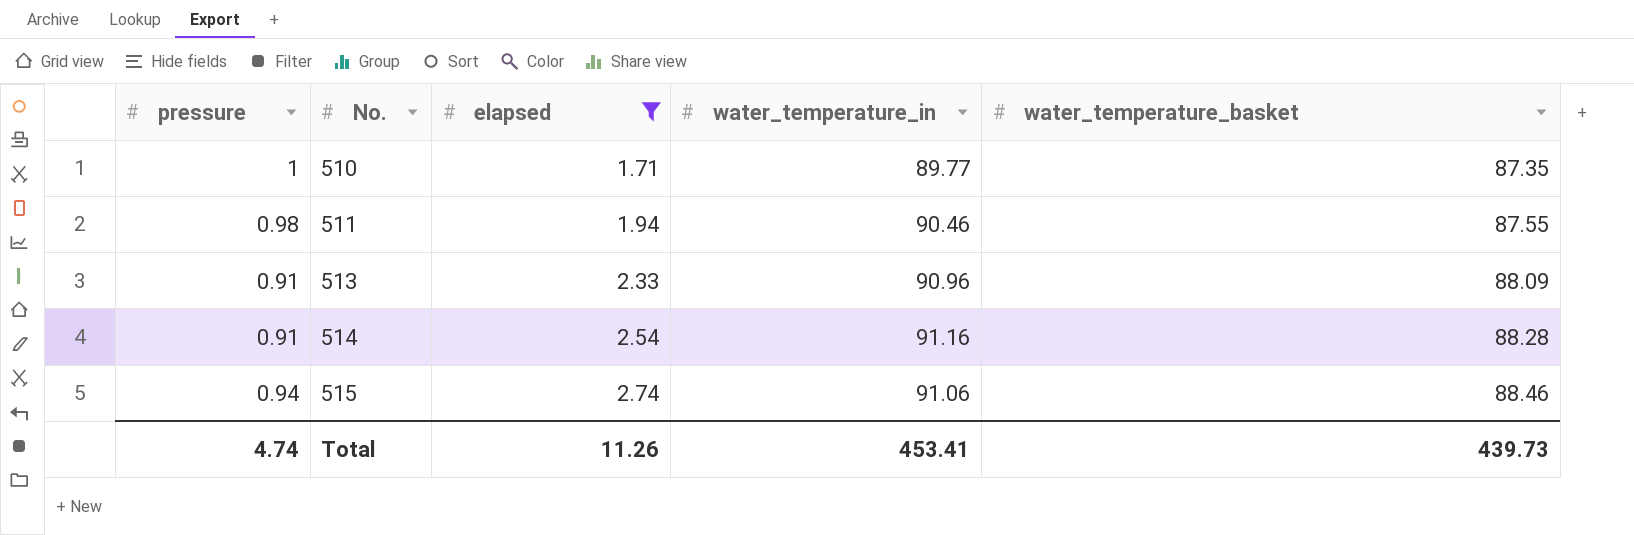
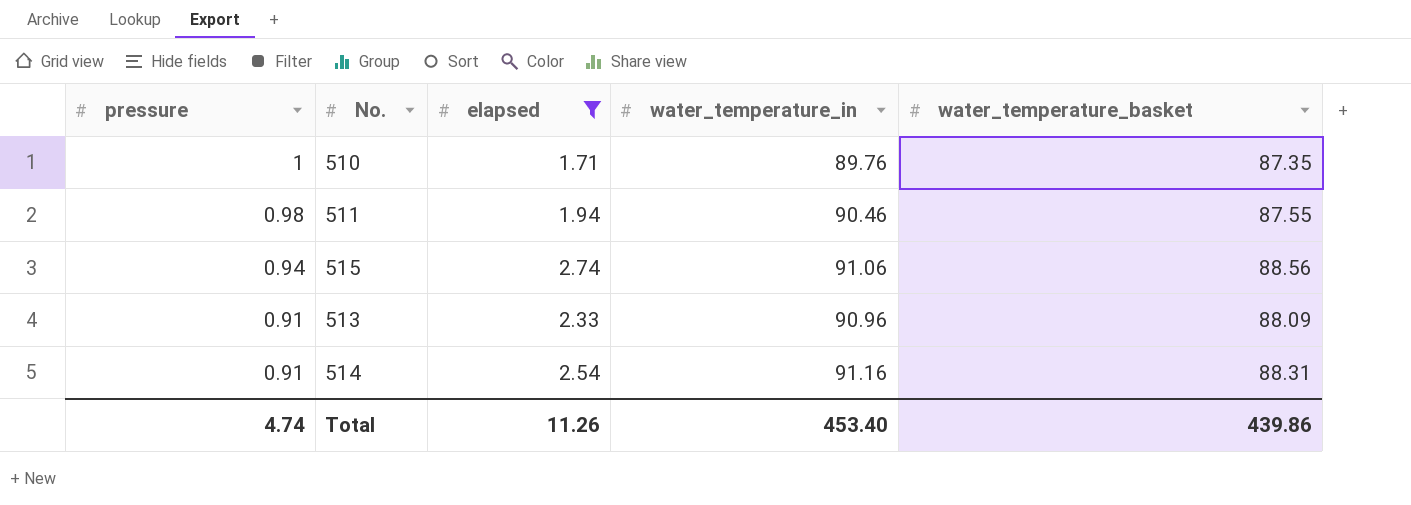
row order: No. ascending -> pressure descending
510 | water_temperature_in: 89.77 -> 89.76
515 | water_temperature_basket: 88.46 -> 88.56
514 | water_temperature_basket: 88.28 -> 88.31
Total | water_temperature_in: 453.41 -> 453.40
Total | water_temperature_basket: 439.73 -> 439.86

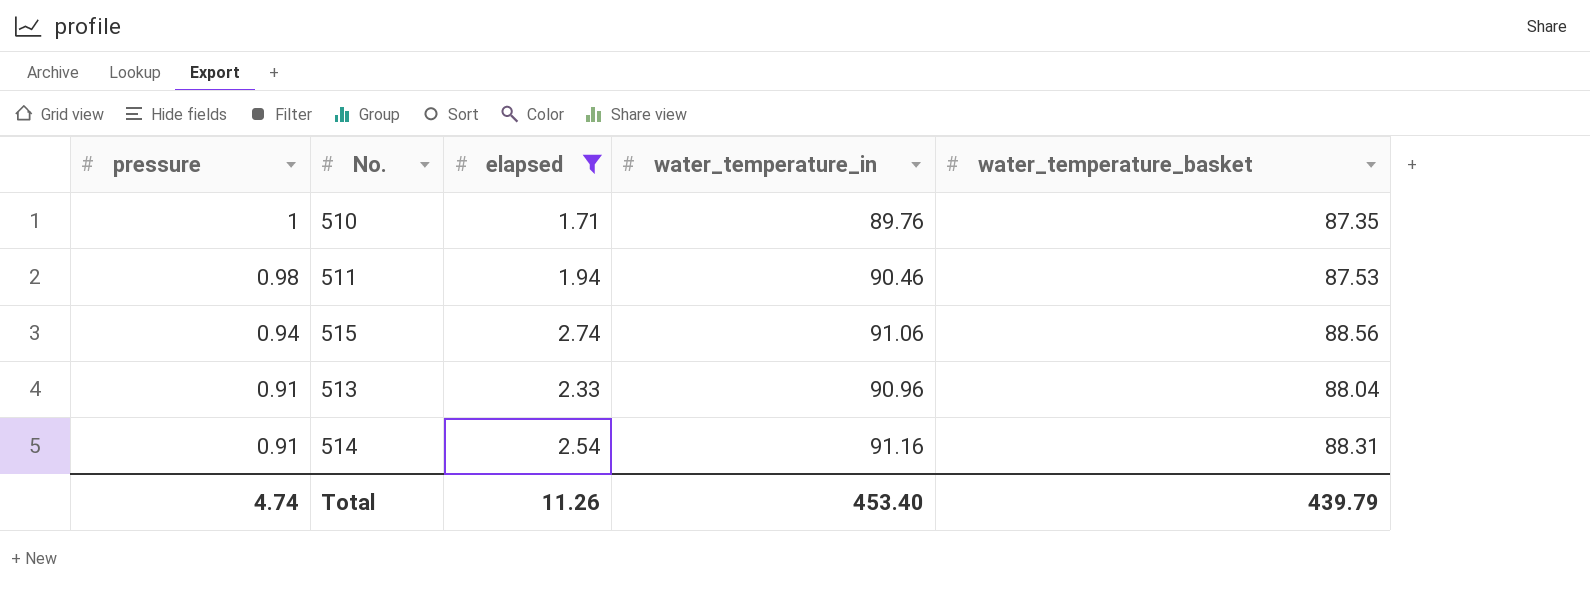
511 | water_temperature_basket: 87.55 -> 87.53
513 | water_temperature_basket: 88.09 -> 88.04
Total | water_temperature_basket: 439.86 -> 439.79

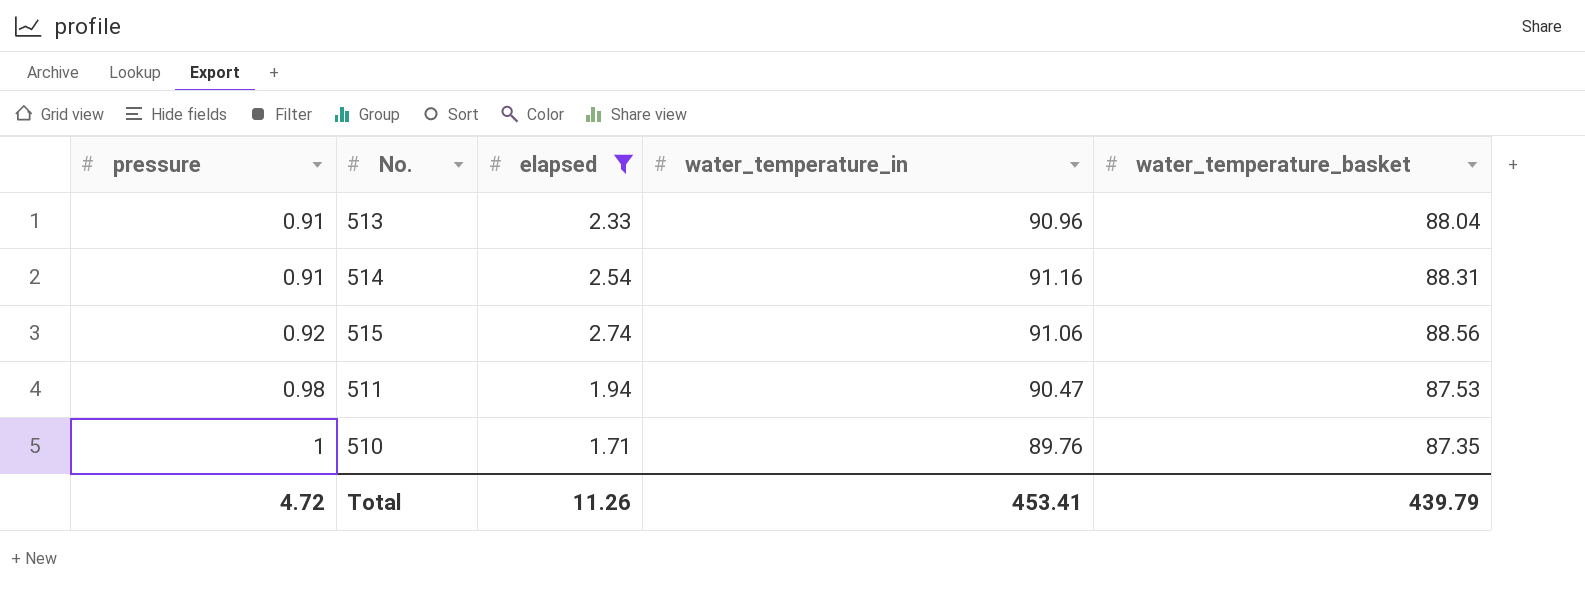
row order: pressure descending -> pressure ascending
515 | pressure: 0.94 -> 0.92
511 | water_temperature_in: 90.46 -> 90.47
Total | pressure: 4.74 -> 4.72
Total | water_temperature_in: 453.40 -> 453.41

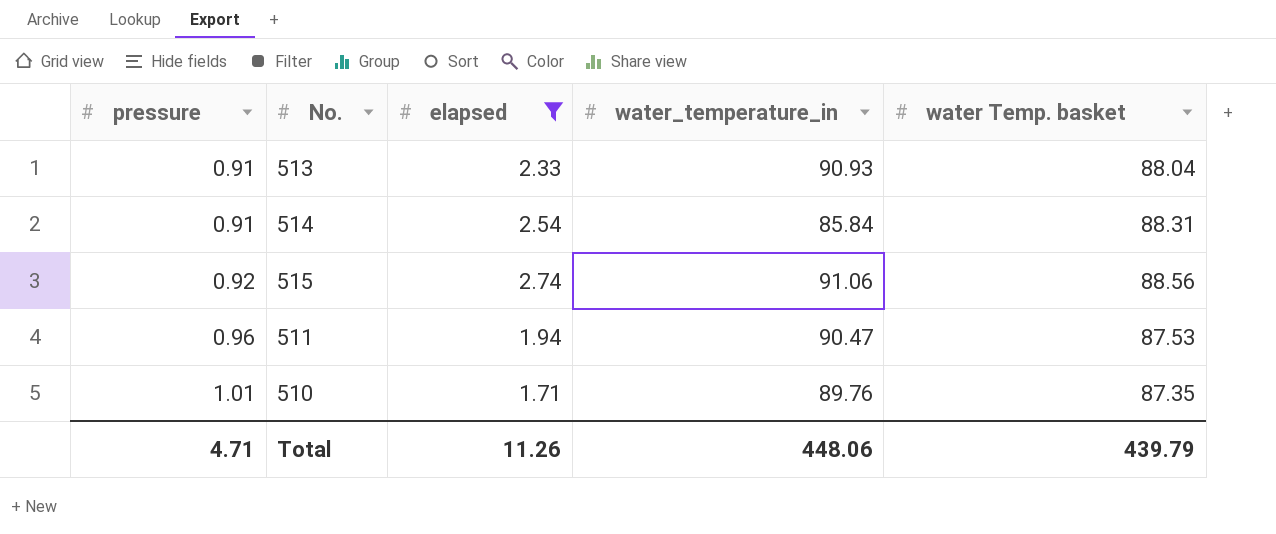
column name: water_temperature_basket -> water Temp. basket
513 | water_temperature_in: 90.96 -> 90.93
514 | water_temperature_in: 91.16 -> 85.84
511 | pressure: 0.98 -> 0.96
510 | pressure: 1 -> 1.01
Total | pressure: 4.72 -> 4.71
Total | water_temperature_in: 453.41 -> 448.06

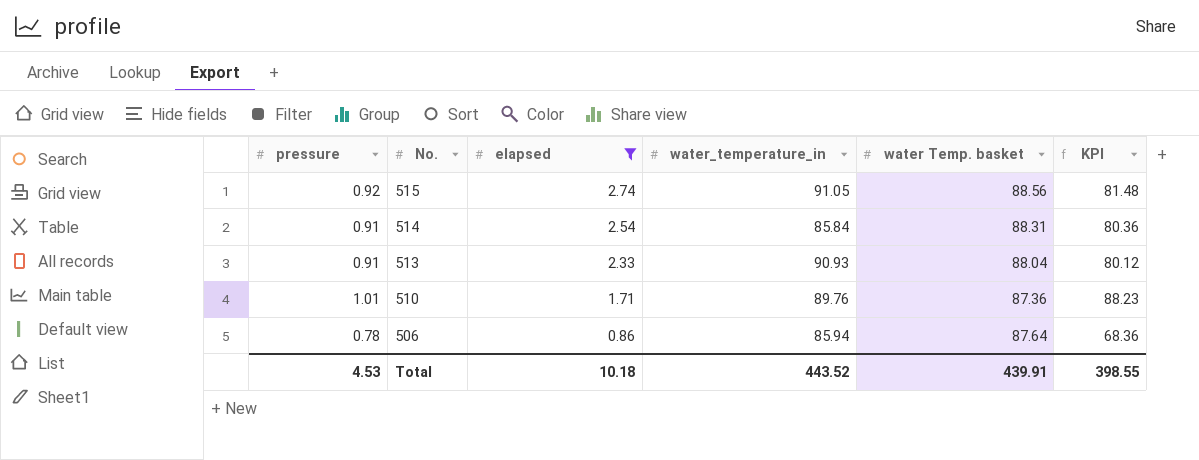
row order: pressure ascending -> No. descending
column KPI | formula: none -> [pressure] * [water Temp. basket]
row 511: 0.96 | 1.94 | 90.47 | 87.53 -> none
515 | water_temperature_in: 91.06 -> 91.05
510 | water Temp. basket: 87.35 -> 87.36
row 506: none -> 0.78 | 0.86 | 85.94 | 87.64 | 68.36
Total | pressure: 4.71 -> 4.53
Total | elapsed: 11.26 -> 10.18
Total | water_temperature_in: 448.06 -> 443.52
Total | water Temp. basket: 439.79 -> 439.91

